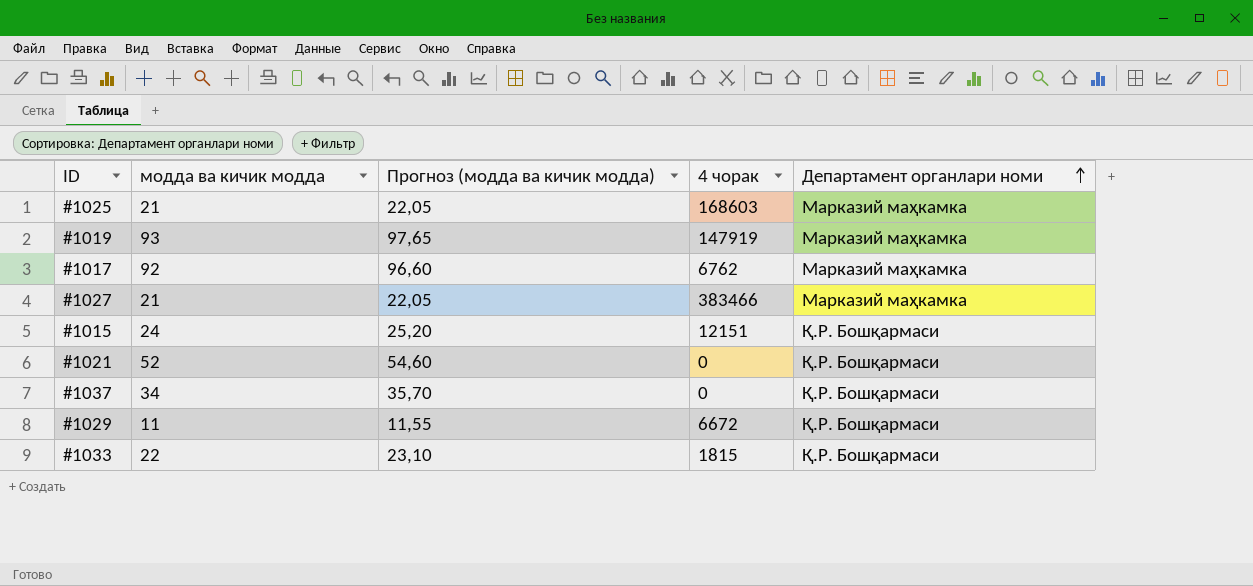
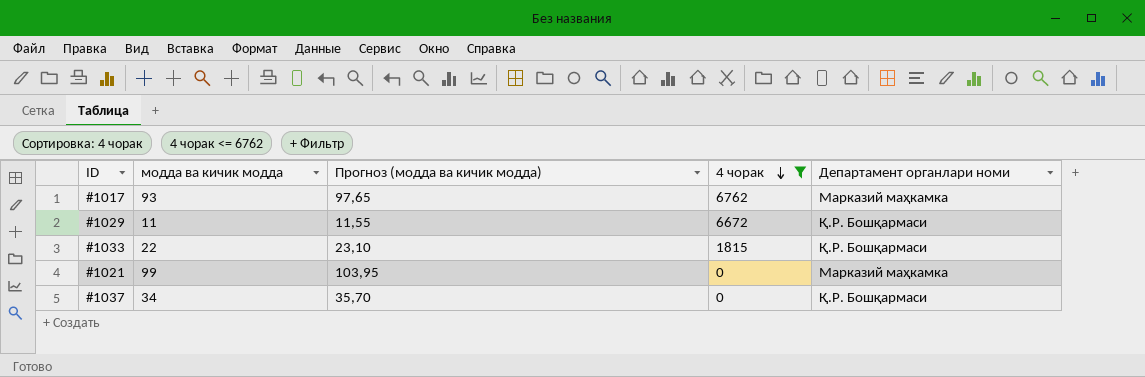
filter: none -> 4 чорак <= 6762
row order: Департамент органлари номи ascending -> 4 чорак descending
#1017 | модда ва кичик модда: 92 -> 93
#1017 | Прогноз (модда ва кичик модда): 96,60 -> 97,65
#1021 | модда ва кичик модда: 52 -> 99
#1021 | Прогноз (модда ва кичик модда): 54,60 -> 103,95
#1021 | Департамент органлари номи: Қ.Р. Бошқармаси -> Марказий маҳкамка

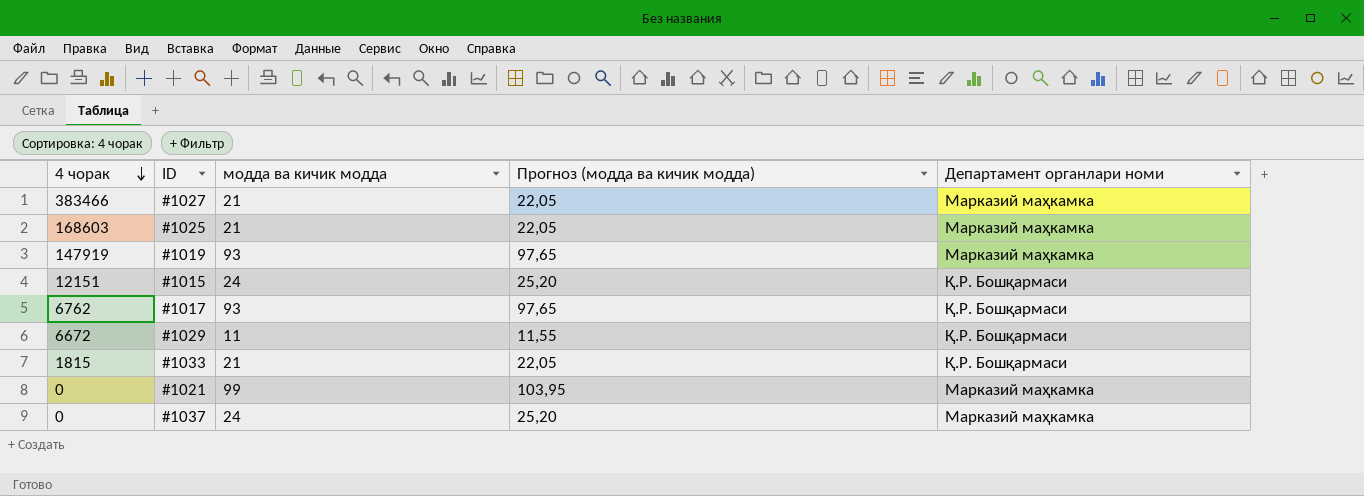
filter: 4 чорак <= 6762 -> none
column 4 чорак | position: 4 -> 1
#1017 | Департамент органлари номи: Марказий маҳкамка -> Қ.Р. Бошқармаси
#1033 | модда ва кичик модда: 22 -> 21
#1033 | Прогноз (модда ва кичик модда): 23,10 -> 22,05
#1037 | модда ва кичик модда: 34 -> 24
#1037 | Прогноз (модда ва кичик модда): 35,70 -> 25,20
#1037 | Департамент органлари номи: Қ.Р. Бошқармаси -> Марказий маҳкамка

